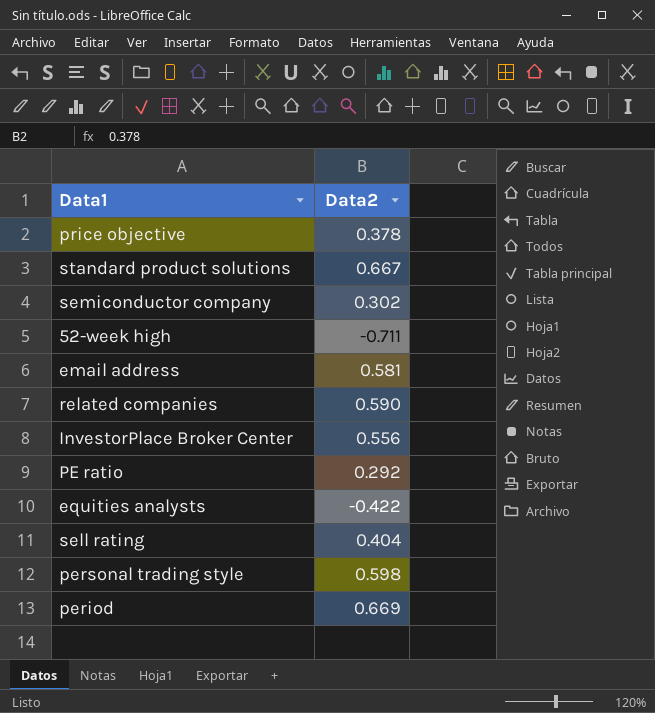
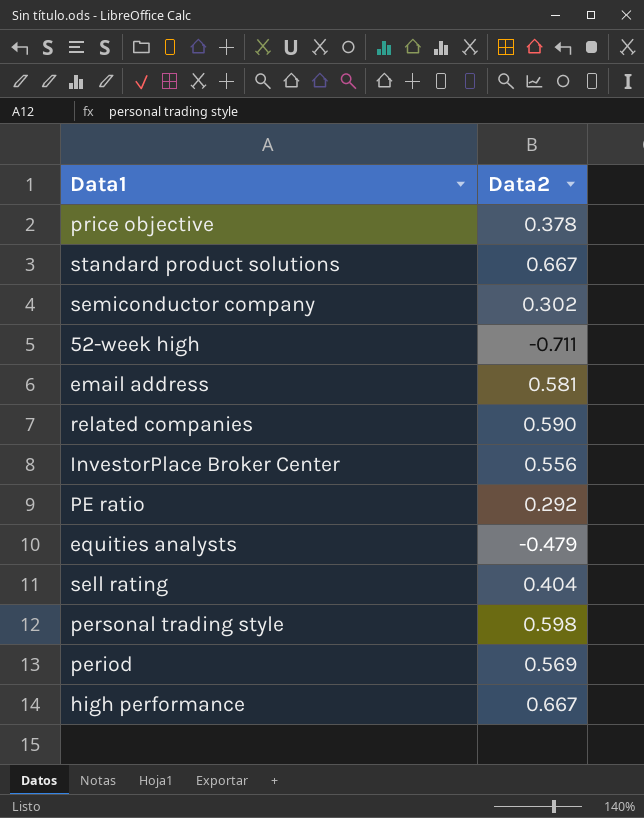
equities analysts | Data2: -0.422 -> -0.479
period | Data2: 0.669 -> 0.569
row high performance: none -> 0.667

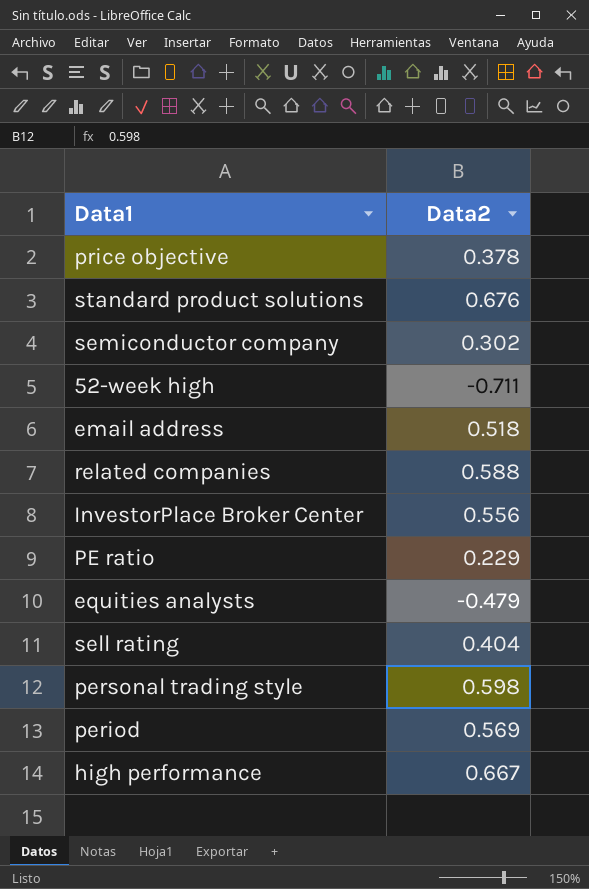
standard product solutions | Data2: 0.667 -> 0.676
email address | Data2: 0.581 -> 0.518
related companies | Data2: 0.590 -> 0.588
PE ratio | Data2: 0.292 -> 0.229

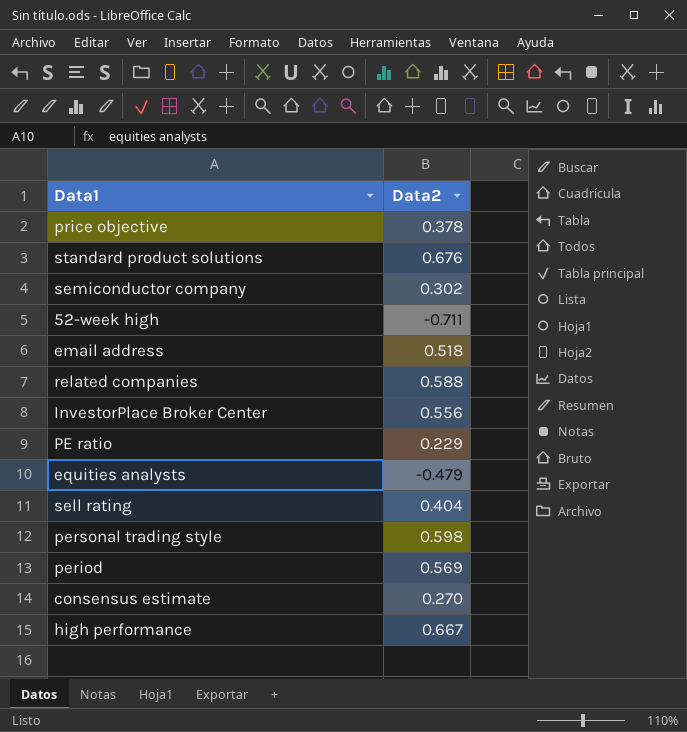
row consensus estimate: none -> 0.270

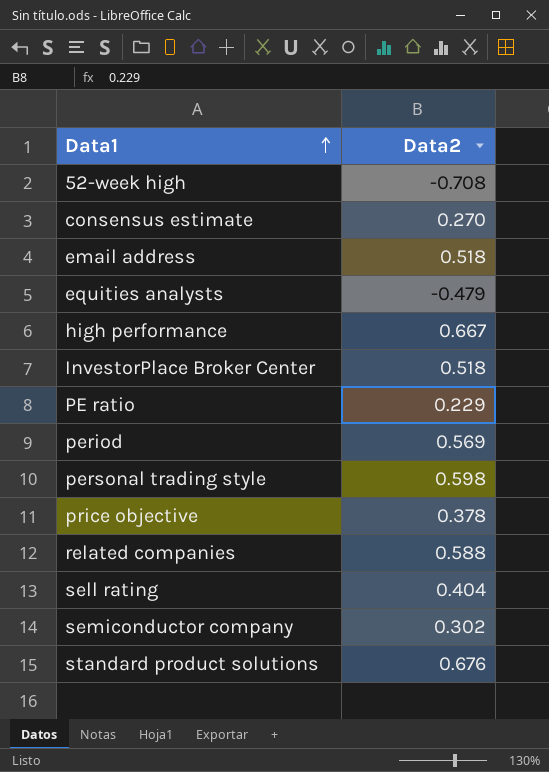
row order: none -> Data1 ascending
52-week high | Data2: -0.711 -> -0.708
InvestorPlace Broker Center | Data2: 0.556 -> 0.518

